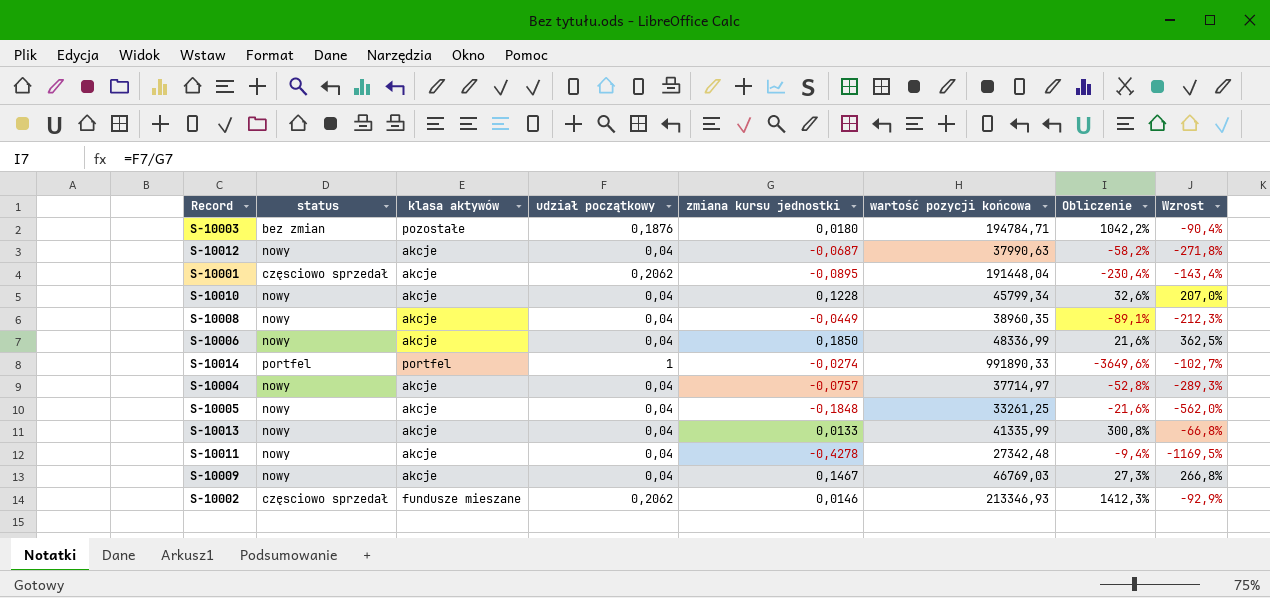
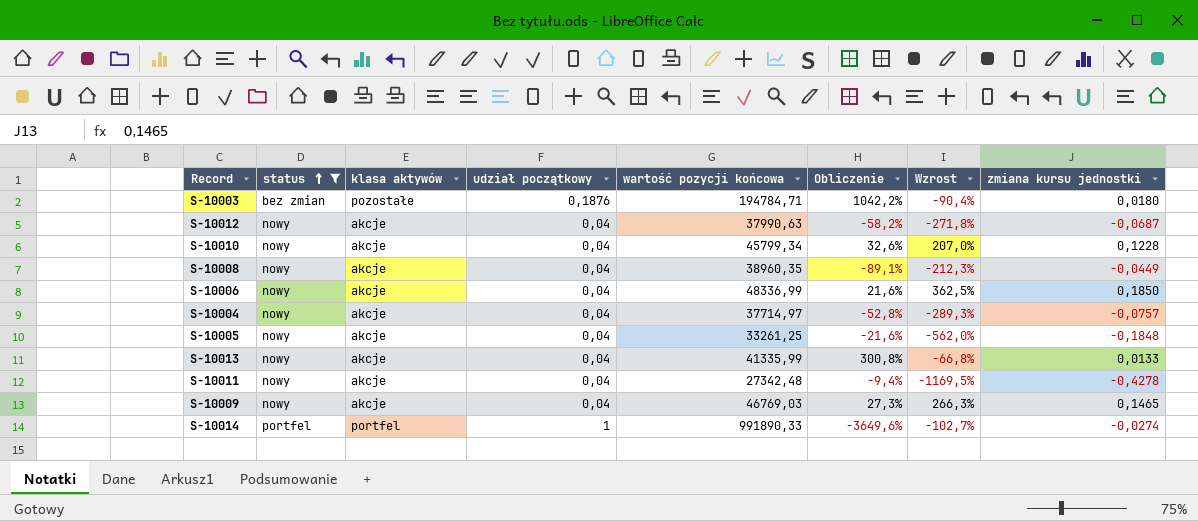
filter: none -> status != częsciowo sprzedał
row order: none -> status ascending
column zmiana kursu jednostki | position: 5 -> 8
S-10009 | Wzrost: 266,8% -> 266,3%
S-10009 | zmiana kursu jednostki: 0,1467 -> 0,1465

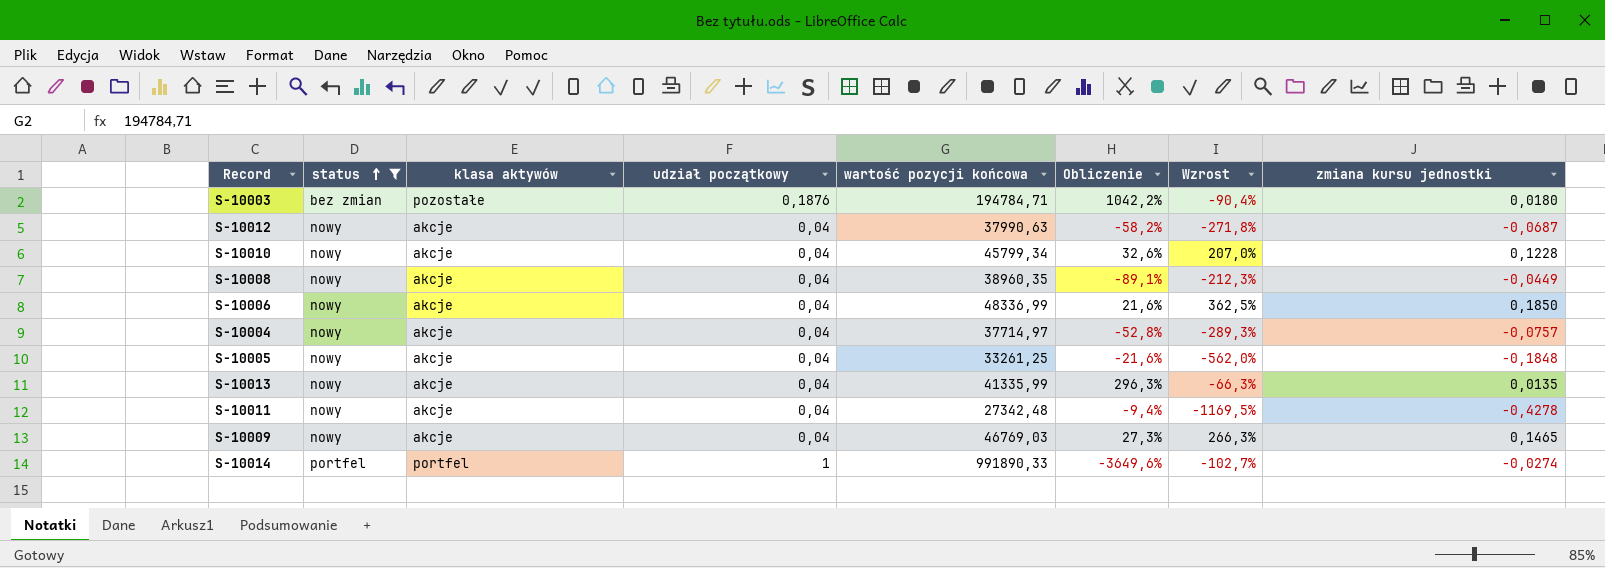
S-10013 | Obliczenie: 300,8% -> 296,3%
S-10013 | Wzrost: -66,8% -> -66,3%
S-10013 | zmiana kursu jednostki: 0,0133 -> 0,0135

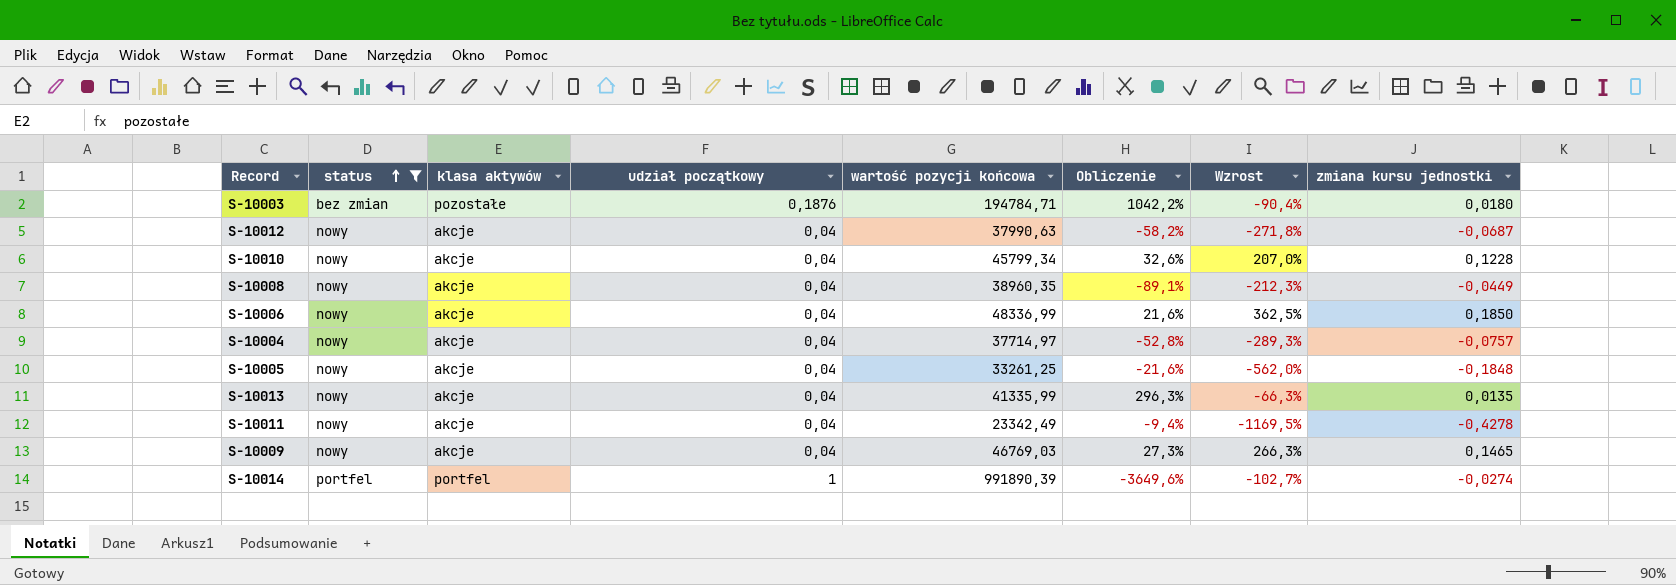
S-10011 | wartość pozycji końcowa: 27342,48 -> 23342,49
S-10014 | wartość pozycji końcowa: 991890,33 -> 991890,39

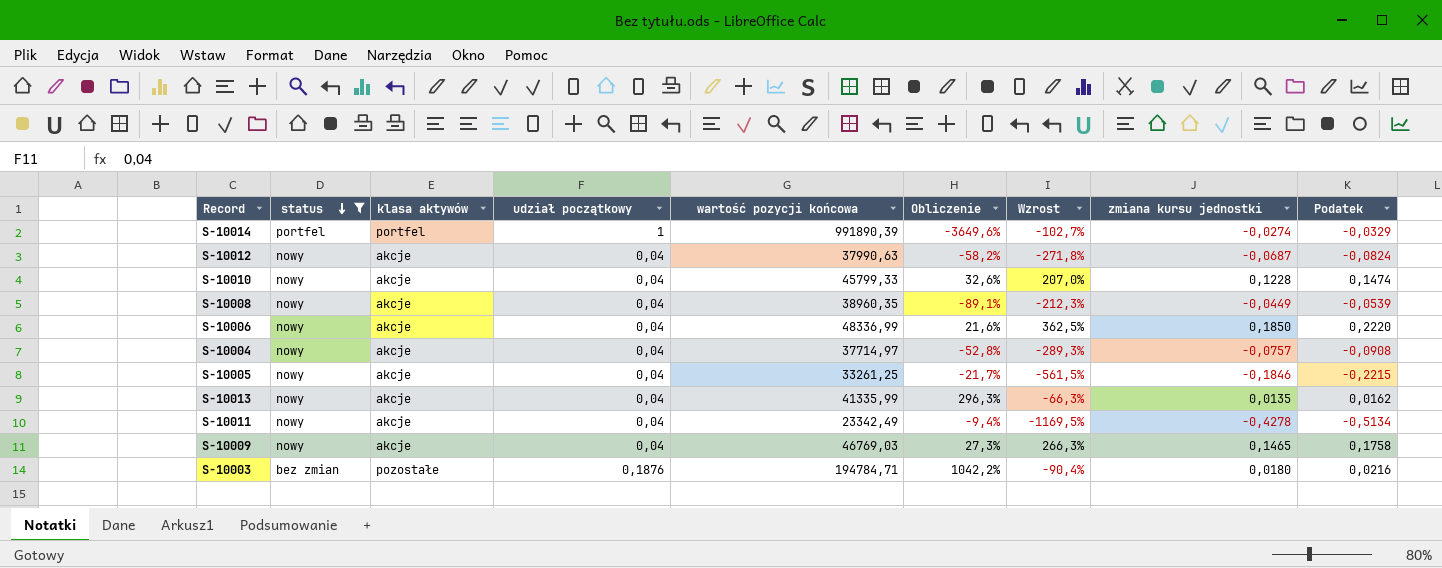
row order: status ascending -> status descending
column Podatek | formula: none -> [zmiana kursu jednostki] * 1,2
S-10010 | wartość pozycji końcowa: 45799,34 -> 45799,33
S-10005 | Obliczenie: -21,6% -> -21,7%
S-10005 | Wzrost: -562,0% -> -561,5%
S-10005 | zmiana kursu jednostki: -0,1848 -> -0,1846

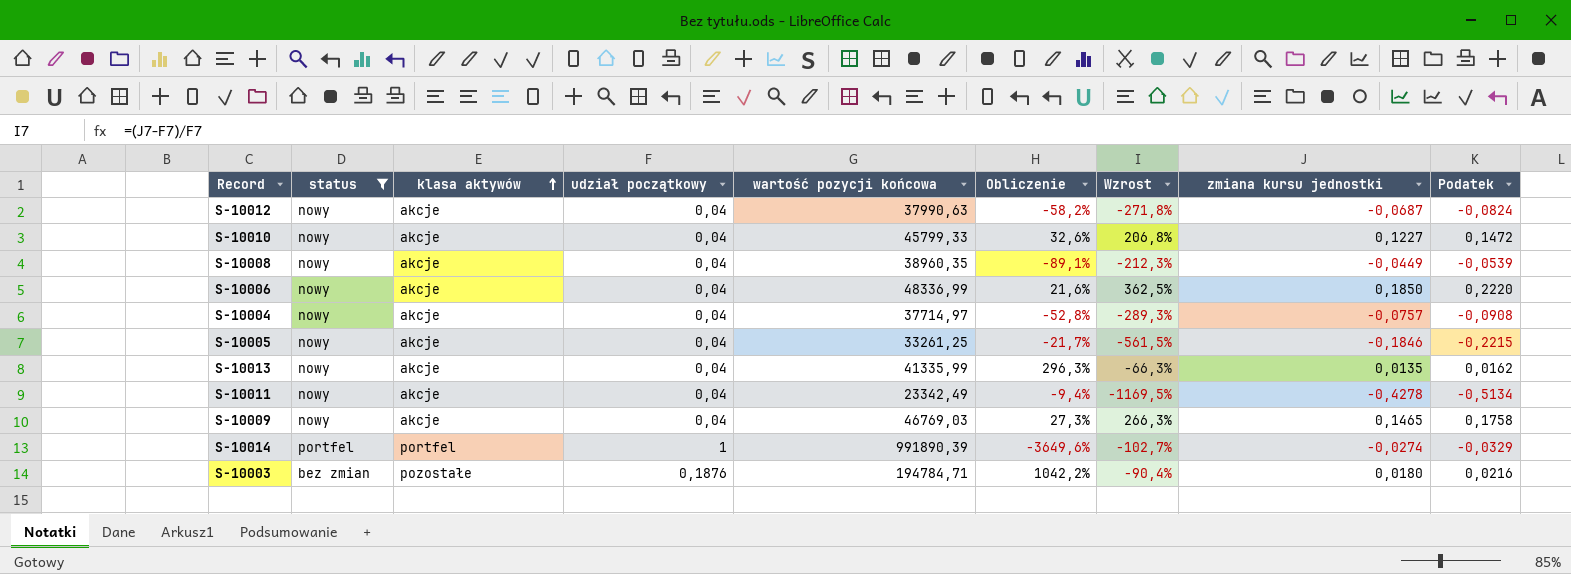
row order: status descending -> klasa aktywów ascending
S-10010 | Wzrost: 207,0% -> 206,8%
S-10010 | zmiana kursu jednostki: 0,1228 -> 0,1227
S-10010 | Podatek: 0,1474 -> 0,1472

